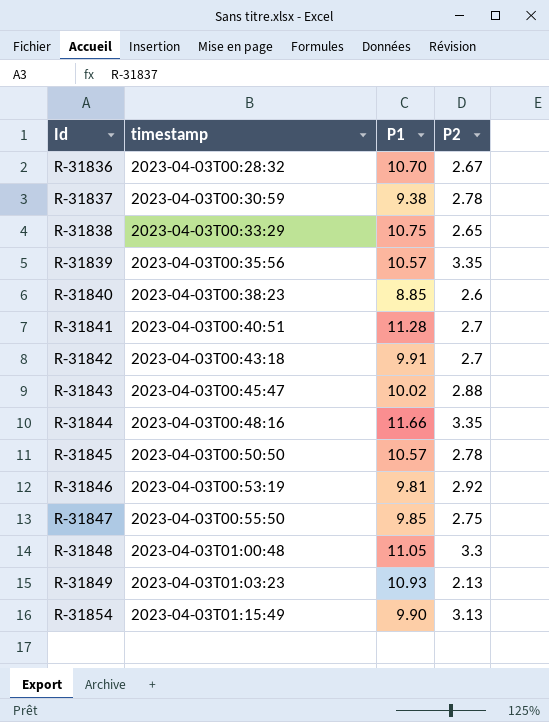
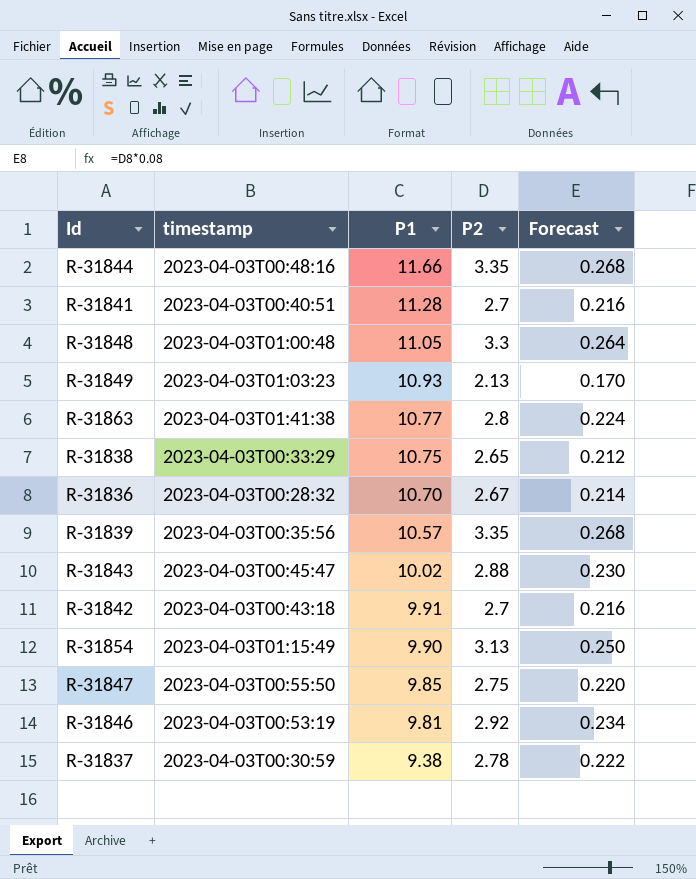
row order: Id ascending -> P1 descending
column Forecast | formula: none -> [P2] * 0.08
row R-31840: 2023-04-03T00:38:23 | 8.85 | 2.6 -> none
row R-31845: 2023-04-03T00:50:50 | 10.57 | 2.78 -> none
row R-31863: none -> 2023-04-03T01:41:38 | 10.77 | 2.8 | 0.224

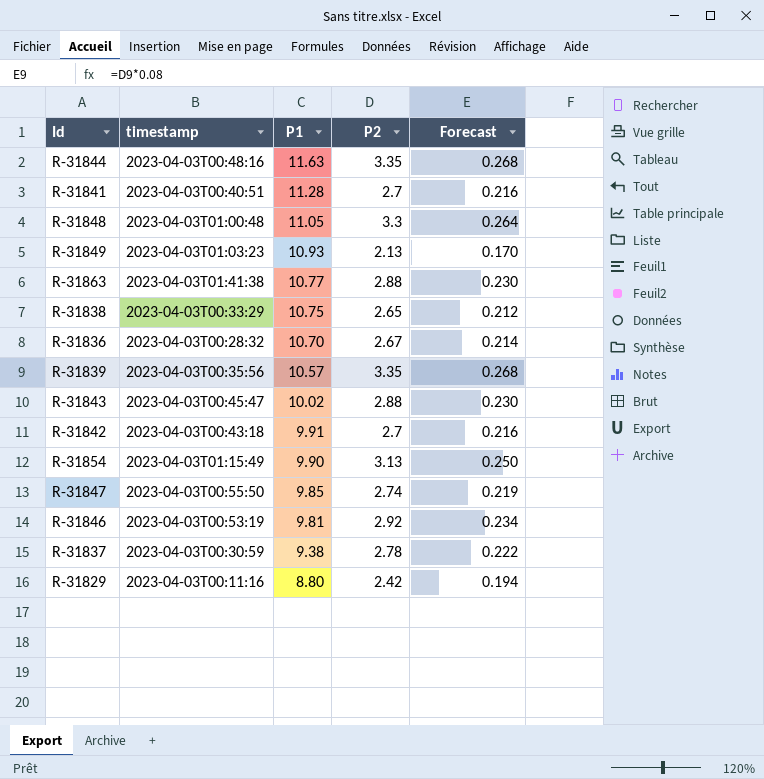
R-31844 | P1: 11.66 -> 11.63
R-31863 | P2: 2.8 -> 2.88
R-31863 | Forecast: 0.224 -> 0.230
R-31847 | P2: 2.75 -> 2.74
R-31847 | Forecast: 0.220 -> 0.219
row R-31829: none -> 2023-04-03T00:11:16 | 8.80 | 2.42 | 0.194

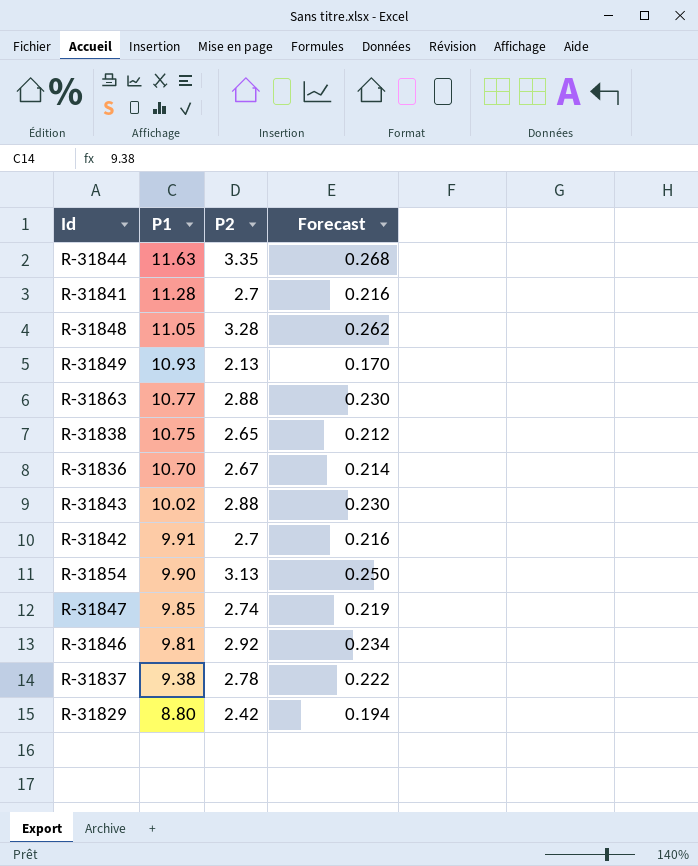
column timestamp | position: 2 -> none
row R-31839: 2023-04-03T00:35:56 | 10.57 | 3.35 | 0.268 -> none
R-31848 | P2: 3.3 -> 3.28
R-31848 | Forecast: 0.264 -> 0.262

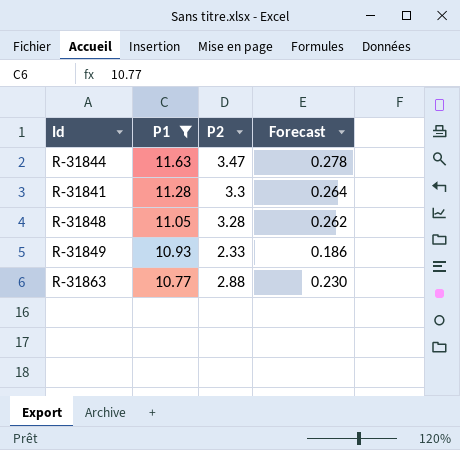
filter: none -> P1 >= 10.77
R-31844 | P2: 3.35 -> 3.47
R-31844 | Forecast: 0.268 -> 0.278
R-31841 | P2: 2.7 -> 3.3
R-31841 | Forecast: 0.216 -> 0.264
R-31849 | P2: 2.13 -> 2.33
R-31849 | Forecast: 0.170 -> 0.186

